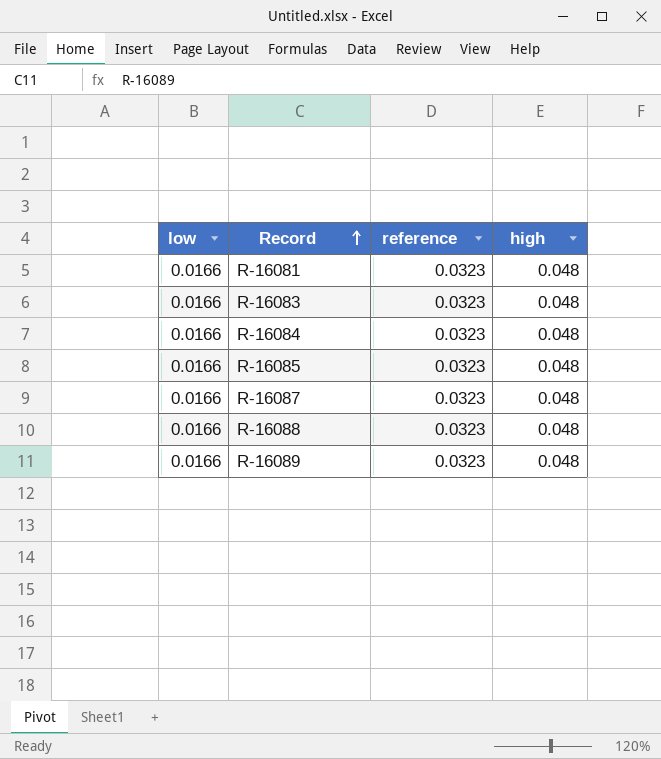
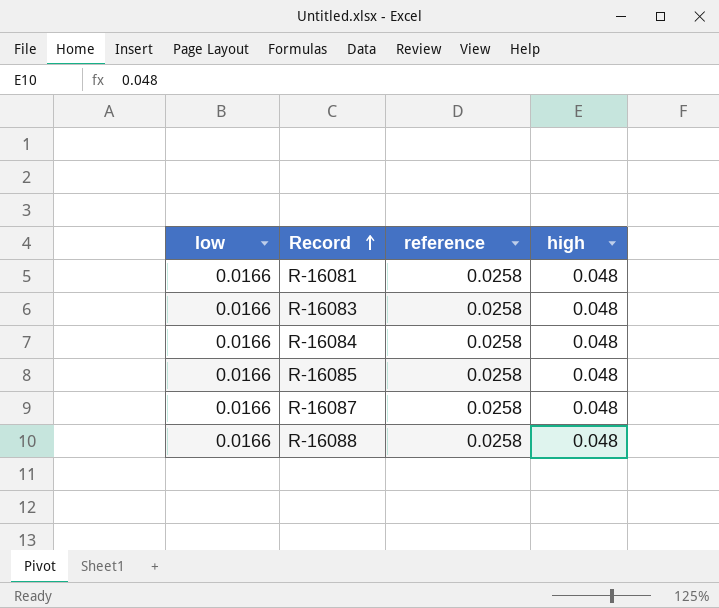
row R-16089: 0.0166 | 0.0323 | 0.048 -> none
R-16081 | reference: 0.0323 -> 0.0258
R-16083 | reference: 0.0323 -> 0.0258
R-16084 | reference: 0.0323 -> 0.0258
R-16085 | reference: 0.0323 -> 0.0258
R-16087 | reference: 0.0323 -> 0.0258
R-16088 | reference: 0.0323 -> 0.0258

